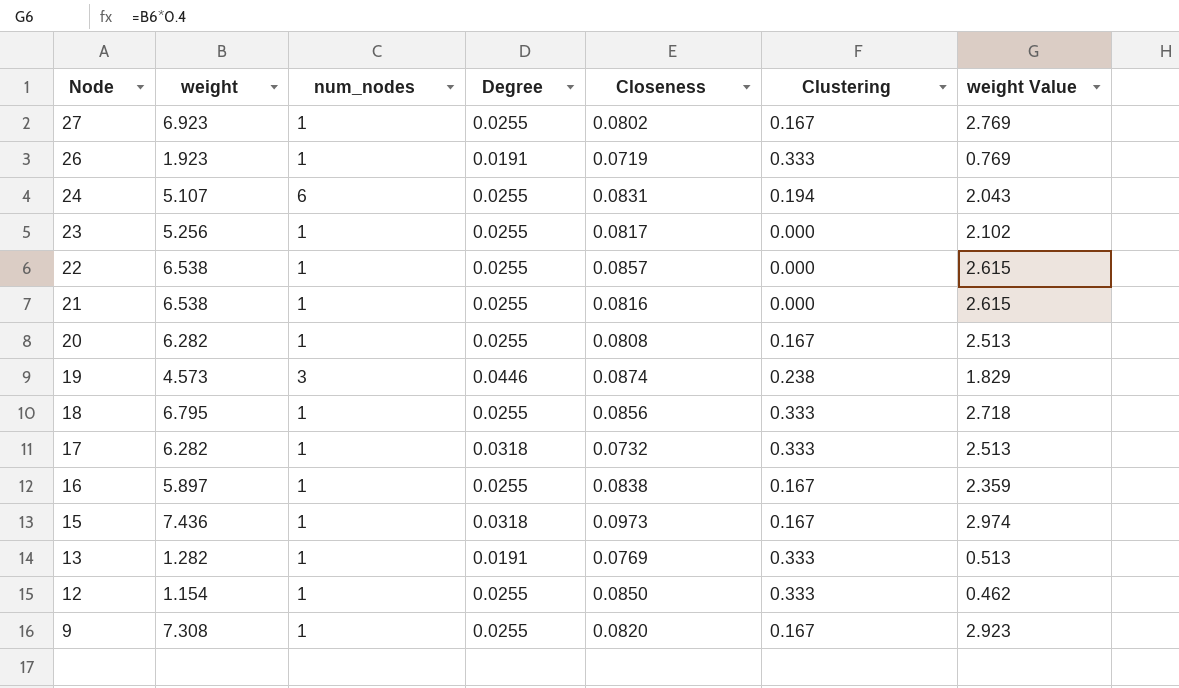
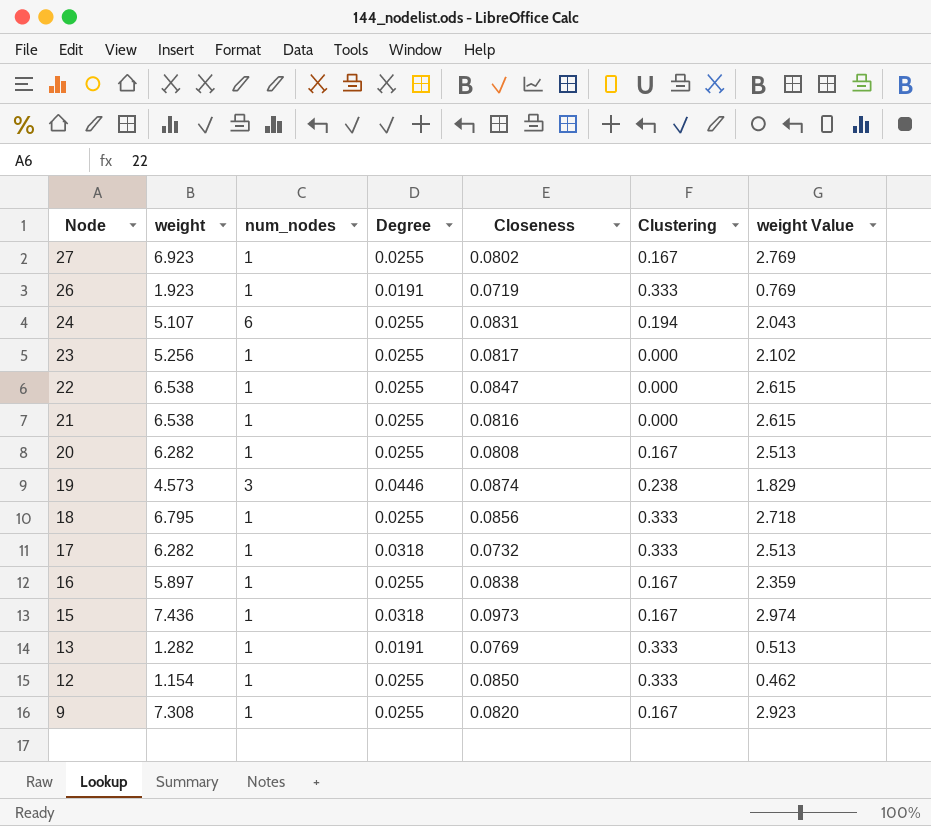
22 | Closeness: 0.0857 -> 0.0847

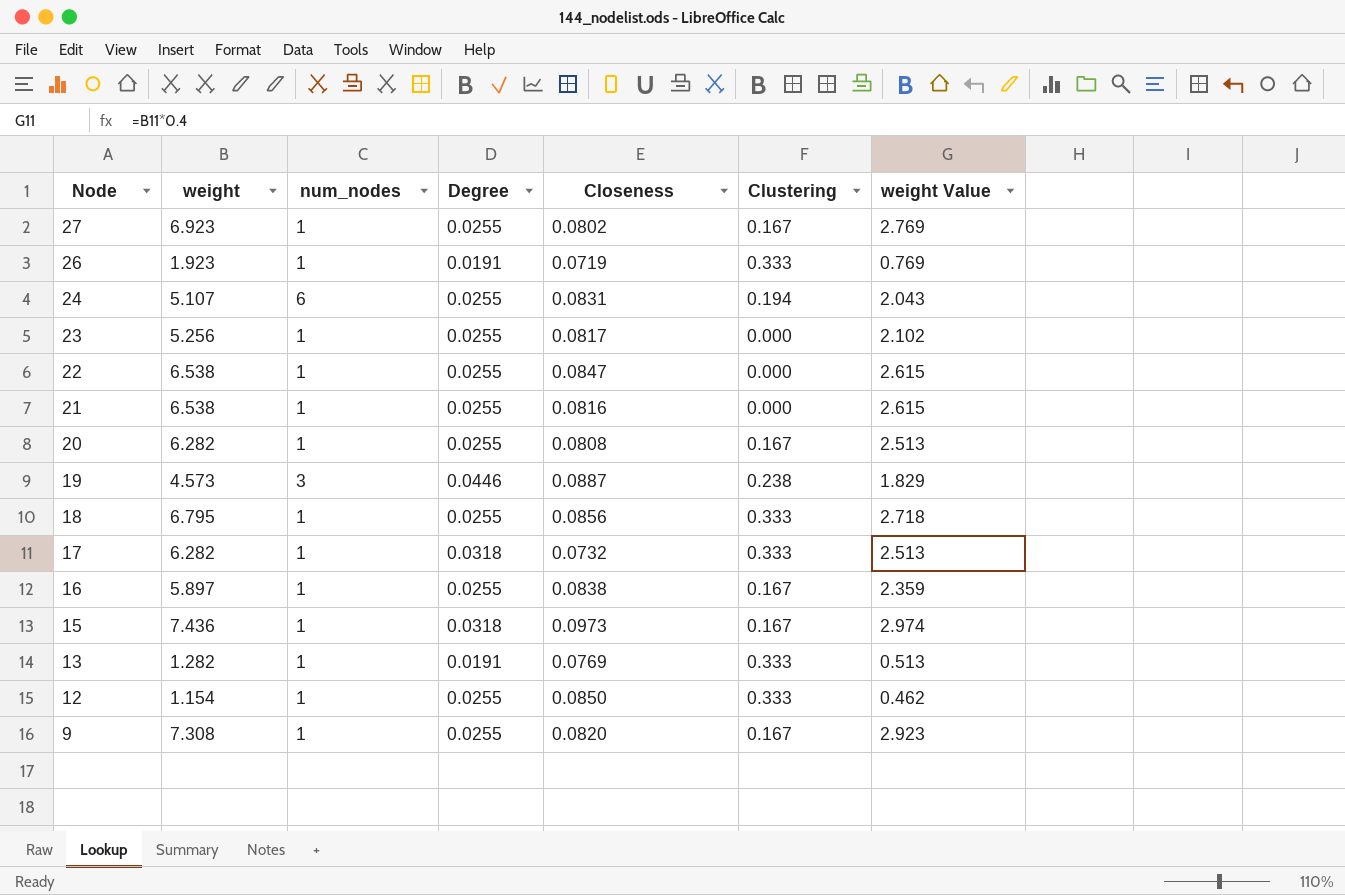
19 | Closeness: 0.0874 -> 0.0887

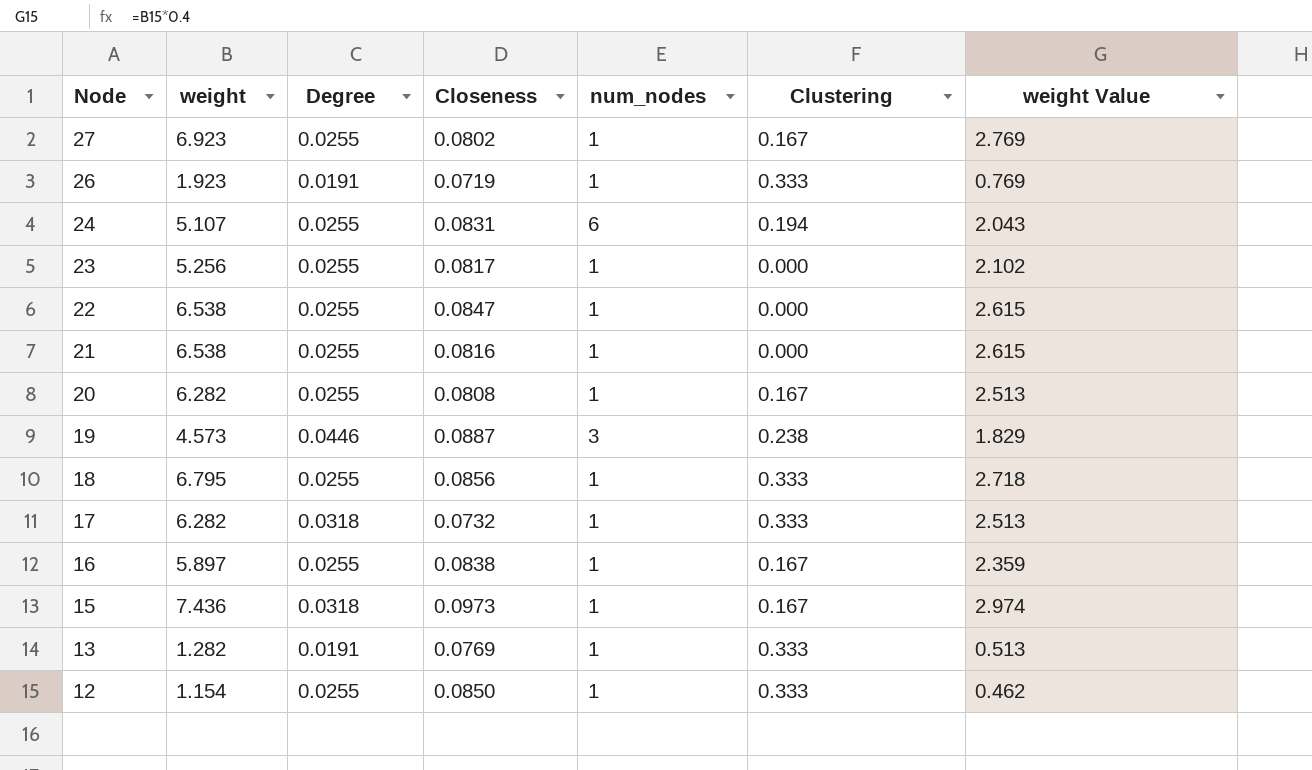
column num_nodes | position: 3 -> 5
row 9: 7.308 | 1 | 0.0255 | 0.0820 | 0.167 | 2.923 -> none

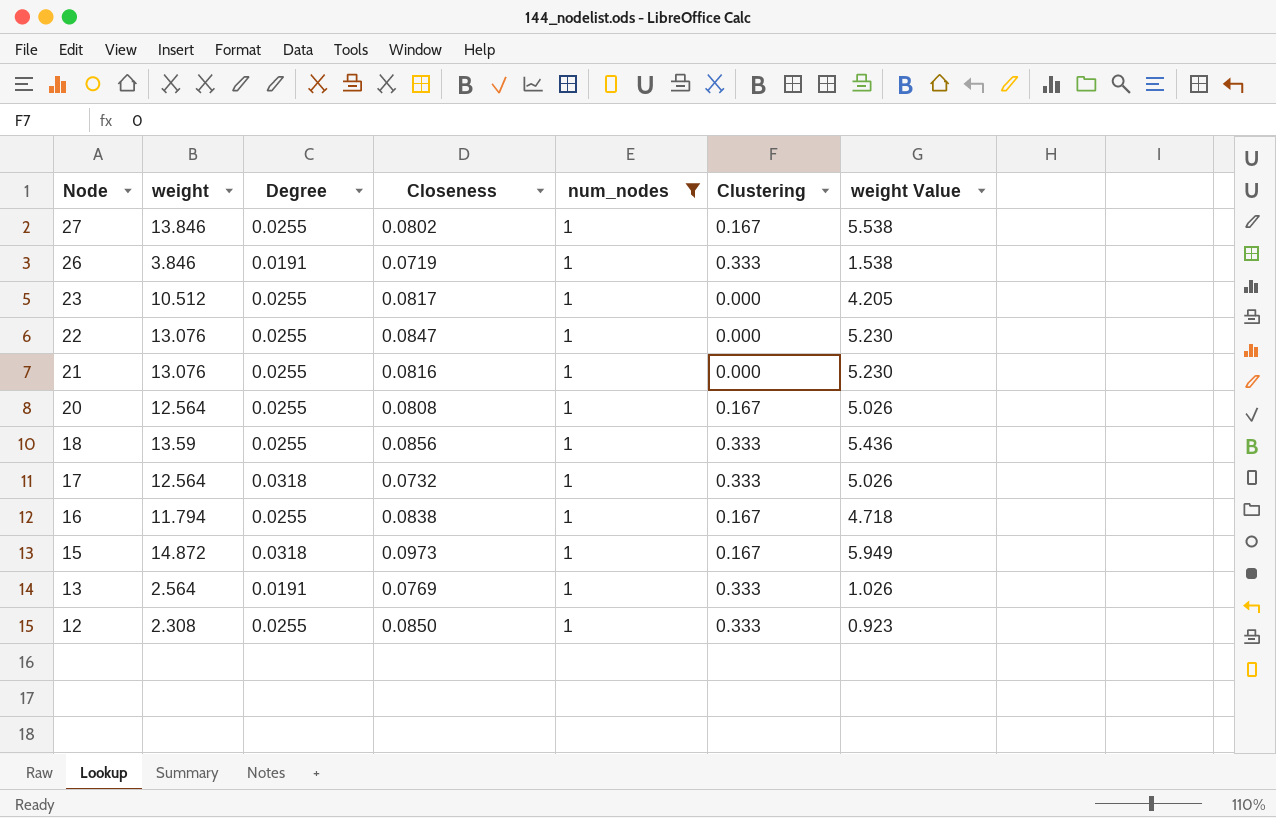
filter: none -> num_nodes = 1
27 | weight: 6.923 -> 13.846
27 | weight Value: 2.769 -> 5.538
26 | weight: 1.923 -> 3.846
26 | weight Value: 0.769 -> 1.538
23 | weight: 5.256 -> 10.512
23 | weight Value: 2.102 -> 4.205
22 | weight: 6.538 -> 13.076
22 | weight Value: 2.615 -> 5.230
21 | weight: 6.538 -> 13.076
21 | weight Value: 2.615 -> 5.230
20 | weight: 6.282 -> 12.564
20 | weight Value: 2.513 -> 5.026
18 | weight: 6.795 -> 13.59
18 | weight Value: 2.718 -> 5.436
17 | weight: 6.282 -> 12.564
17 | weight Value: 2.513 -> 5.026
16 | weight: 5.897 -> 11.794
16 | weight Value: 2.359 -> 4.718
15 | weight: 7.436 -> 14.872
15 | weight Value: 2.974 -> 5.949
13 | weight: 1.282 -> 2.564
13 | weight Value: 0.513 -> 1.026
12 | weight: 1.154 -> 2.308
12 | weight Value: 0.462 -> 0.923

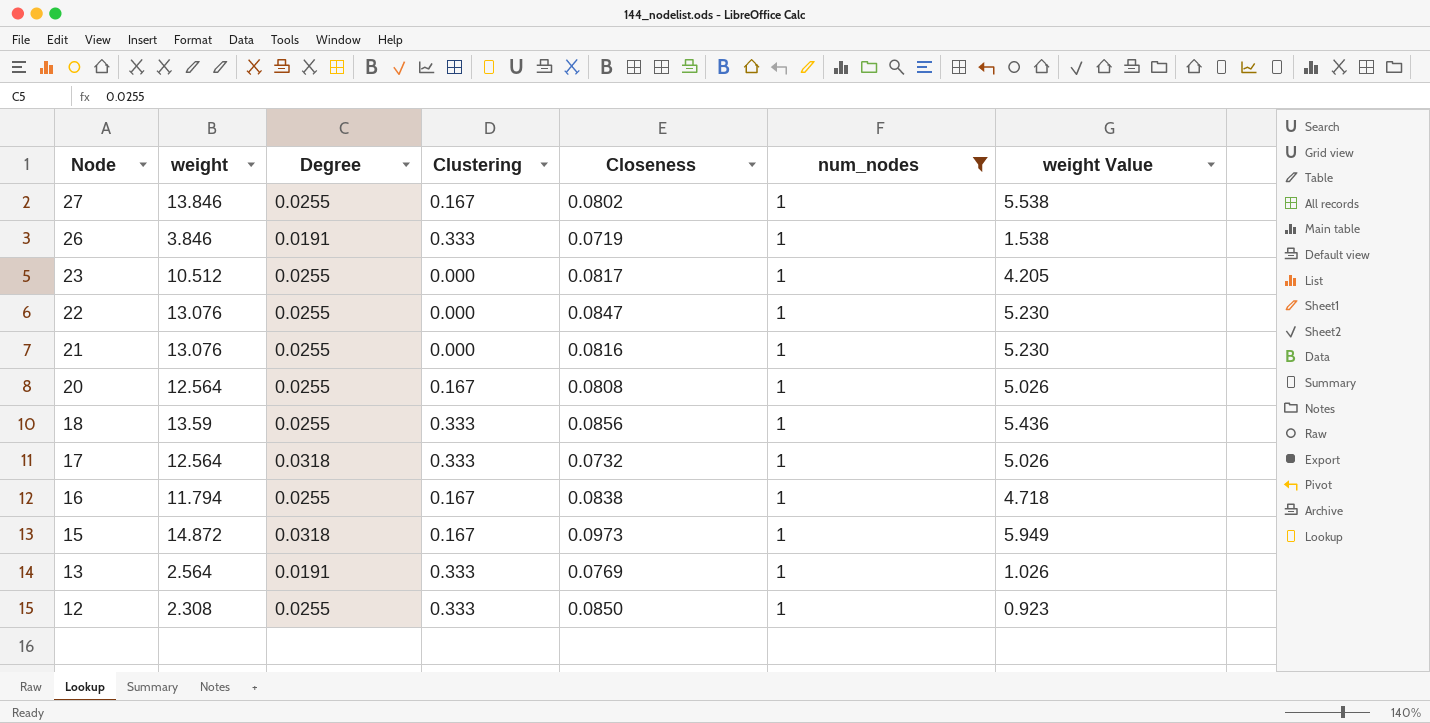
column Clustering | position: 6 -> 4

